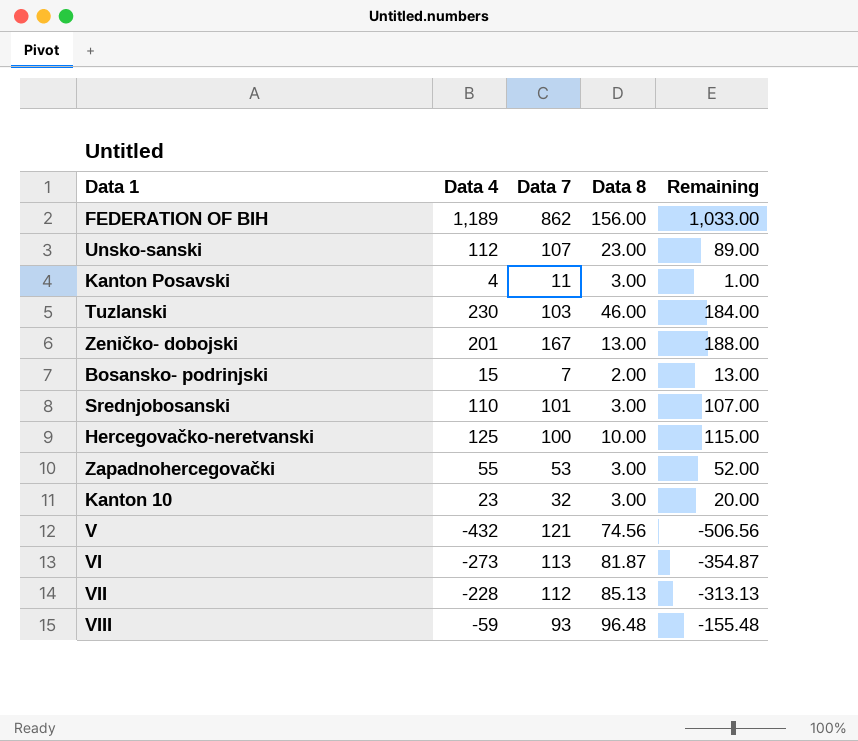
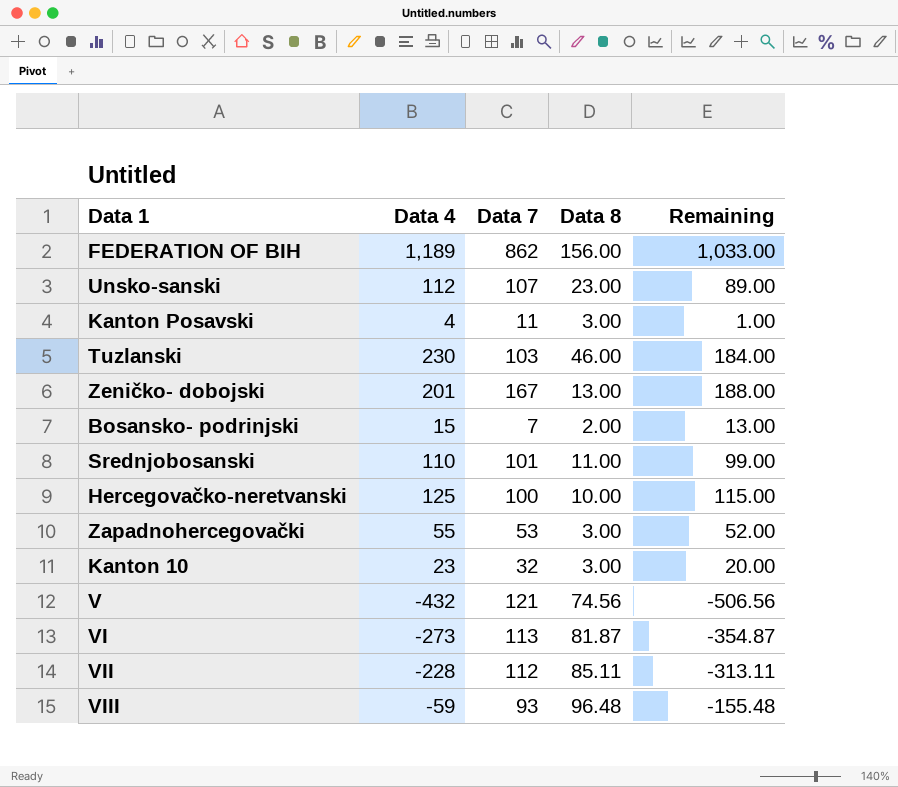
Srednjobosanski | Data 8: 3.00 -> 11.00
Srednjobosanski | Remaining: 107.00 -> 99.00
VII | Data 8: 85.13 -> 85.11
VII | Remaining: -313.13 -> -313.11

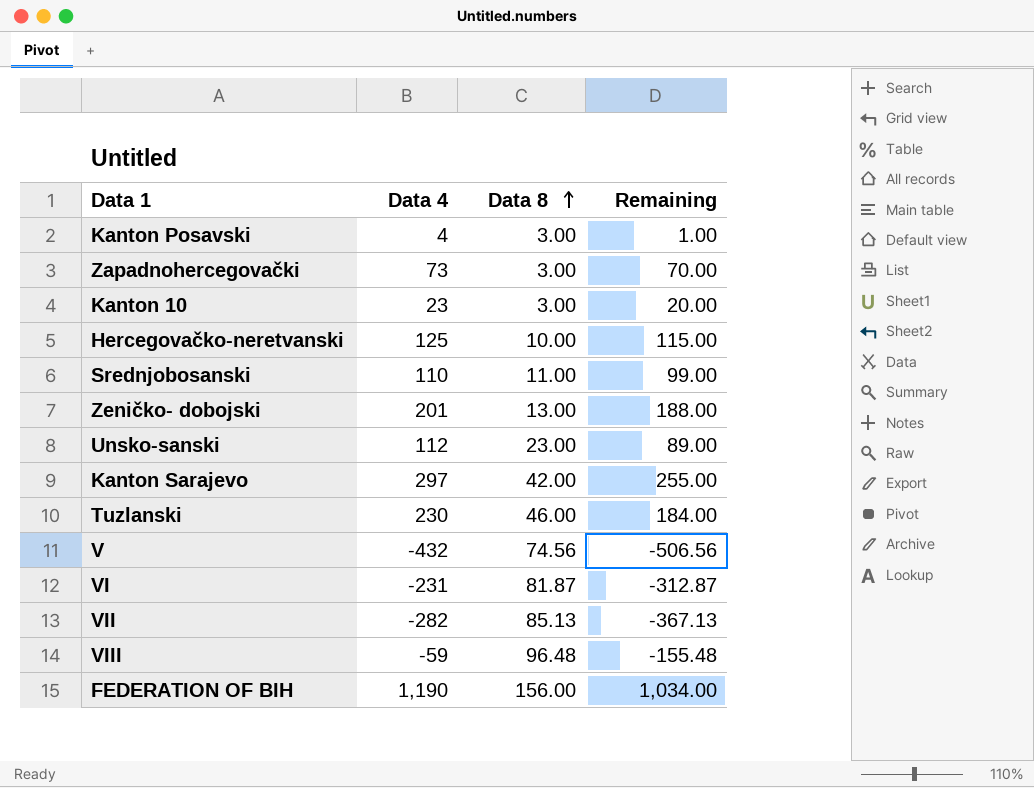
row order: none -> Data 8 ascending
column Data 7 | position: 3 -> none
row Bosansko- podrinjski: 15 | 7 | 2.00 | 13.00 -> none
Zapadnohercegovački | Data 4: 55 -> 73
Zapadnohercegovački | Remaining: 52.00 -> 70.00
row Kanton Sarajevo: none -> 297 | 42.00 | 255.00
VI | Data 4: -273 -> -231
VI | Remaining: -354.87 -> -312.87
VII | Data 4: -228 -> -282
VII | Data 8: 85.11 -> 85.13
VII | Remaining: -313.11 -> -367.13
FEDERATION OF BIH | Data 4: 1,189 -> 1,190
FEDERATION OF BIH | Remaining: 1,033.00 -> 1,034.00

